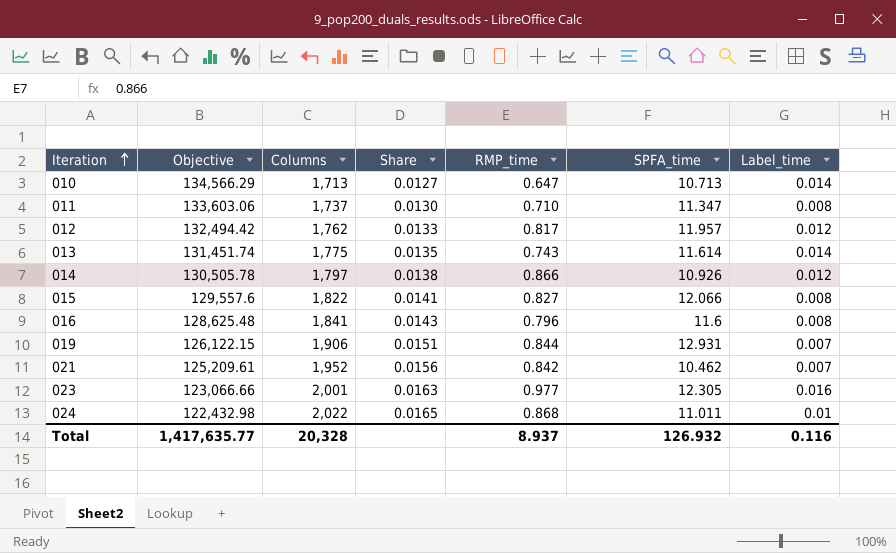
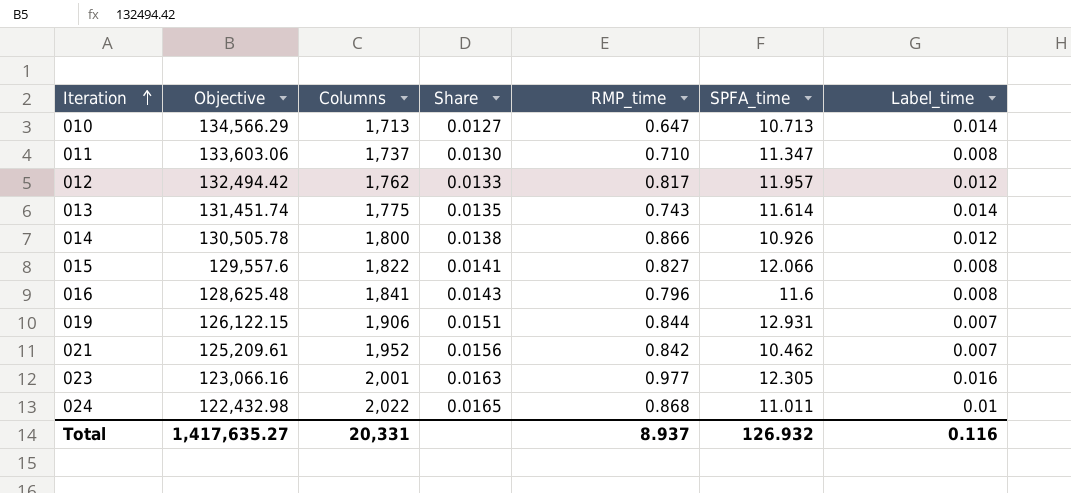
014 | Columns: 1,797 -> 1,800
023 | Objective: 123,066.66 -> 123,066.16
Total | Objective: 1,417,635.77 -> 1,417,635.27
Total | Columns: 20,328 -> 20,331

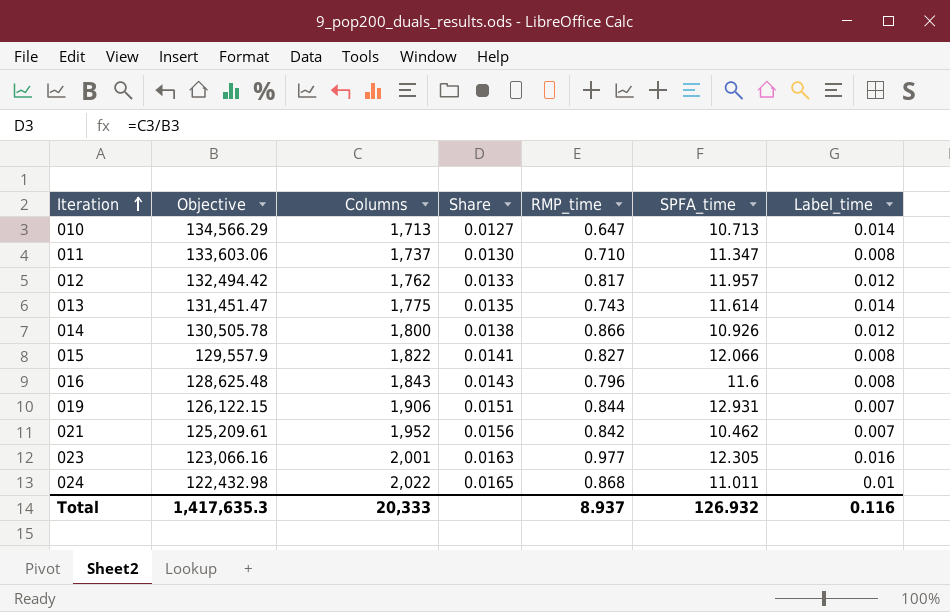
013 | Objective: 131,451.74 -> 131,451.47
015 | Objective: 129,557.6 -> 129,557.9
016 | Columns: 1,841 -> 1,843
Total | Objective: 1,417,635.27 -> 1,417,635.3
Total | Columns: 20,331 -> 20,333

